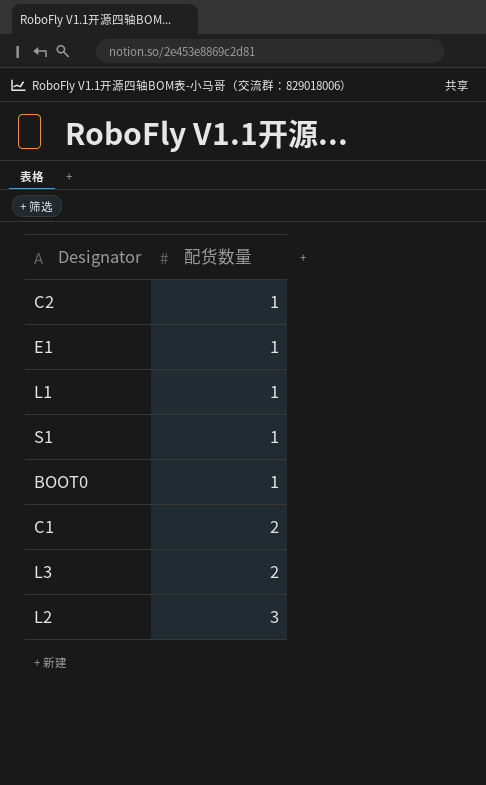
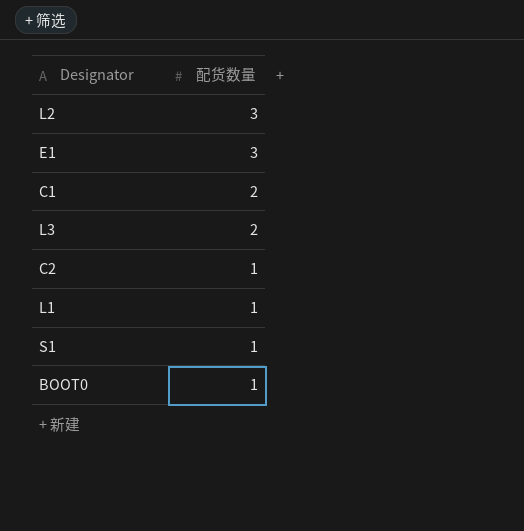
row order: 配货数量 ascending -> 配货数量 descending
E1 | 配货数量: 1 -> 3

